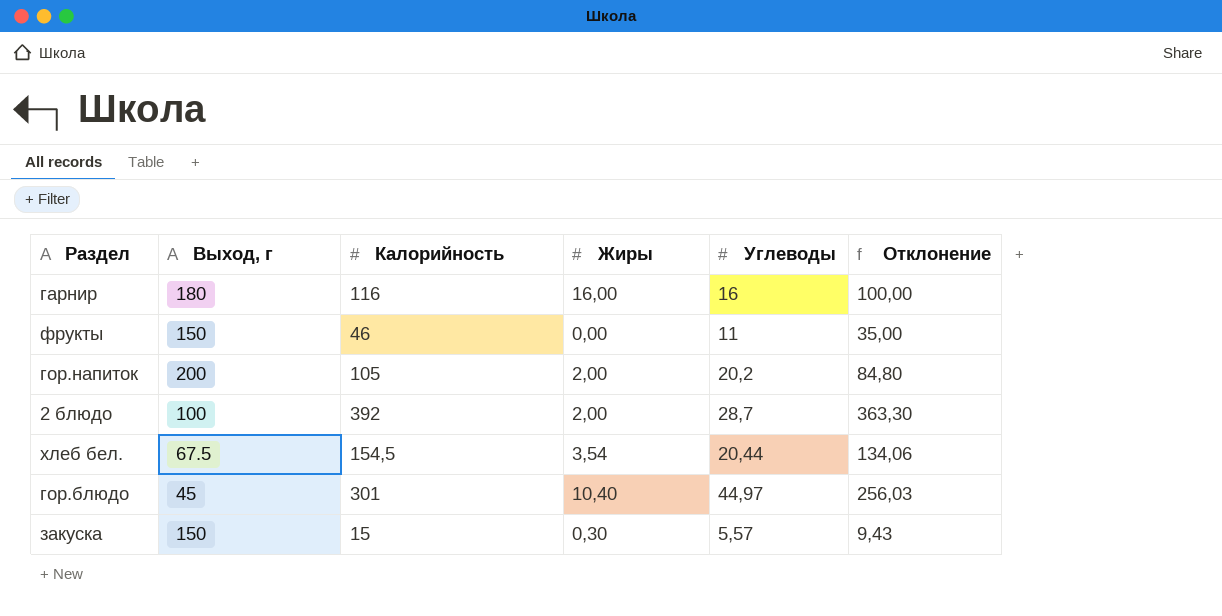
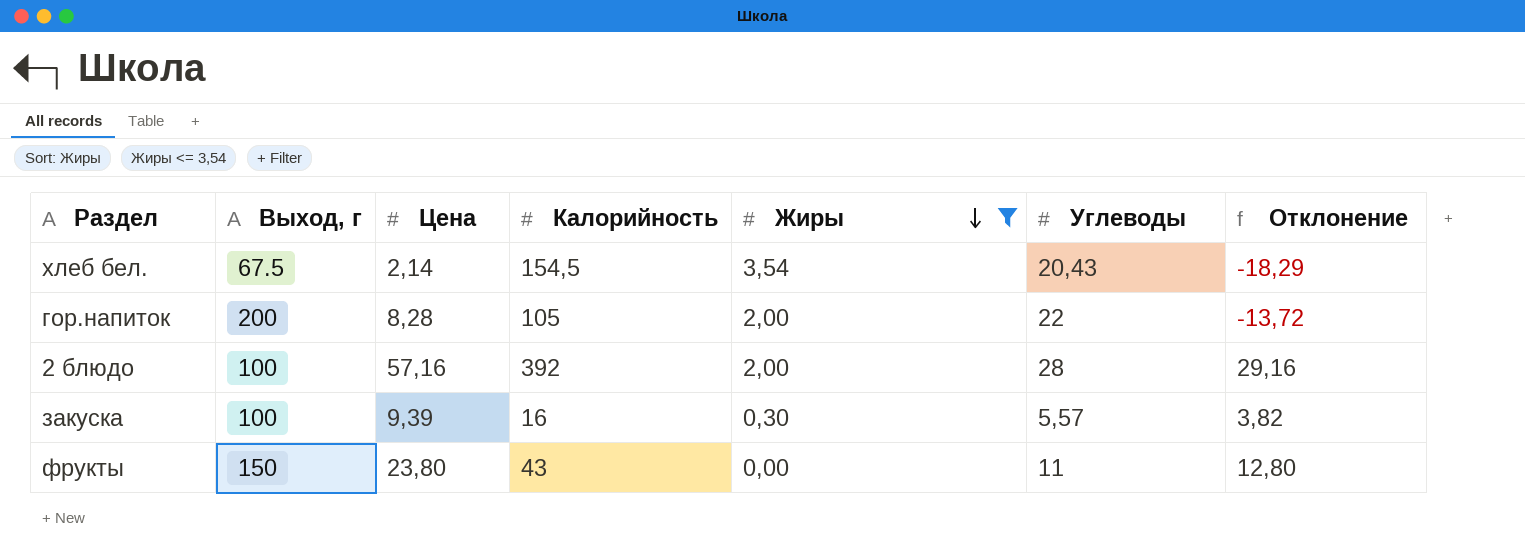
filter: none -> Жиры <= 3,54
row order: none -> Жиры descending
column Цена | position: none -> 3
column Отклонение | formula: [Калорийность] - [Углеводы] -> [Цена] - [Углеводы]
хлеб бел. | Углеводы: 20,44 -> 20,43
гор.напиток | Углеводы: 20,2 -> 22
2 блюдо | Углеводы: 28,7 -> 28
закуска | Выход, г: 150 -> 100
закуска | Калорийность: 15 -> 16
фрукты | Калорийность: 46 -> 43

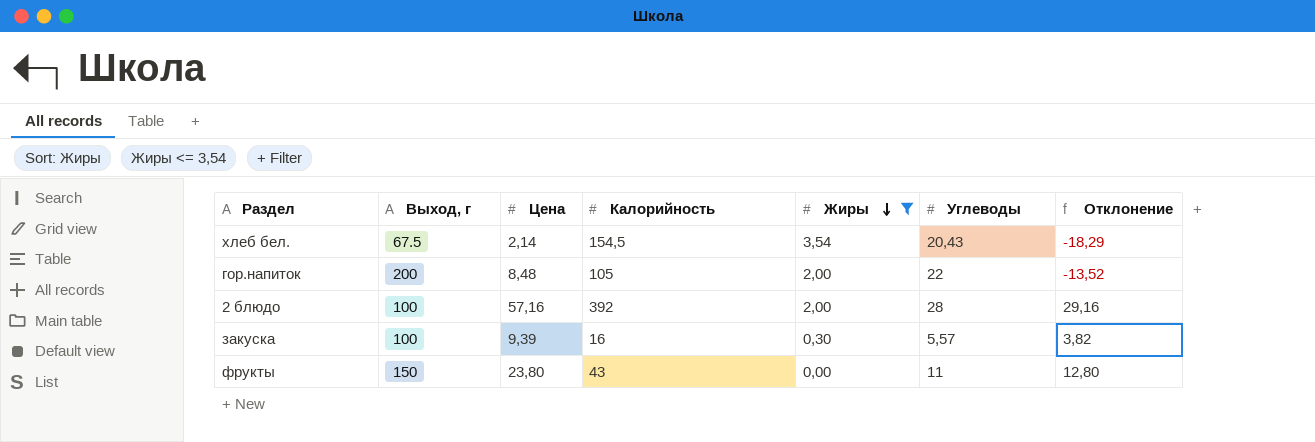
гор.напиток | Цена: 8,28 -> 8,48
гор.напиток | Отклонение: -13,72 -> -13,52

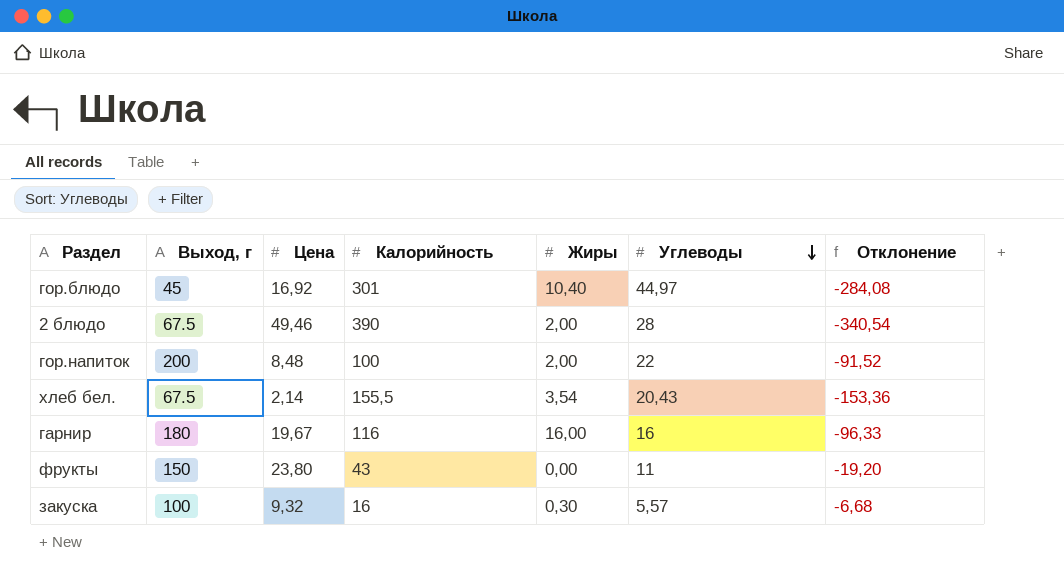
filter: Жиры <= 3,54 -> none
row order: Жиры descending -> Углеводы descending
column Отклонение | formula: [Цена] - [Углеводы] -> [Цена] - [Калорийность]
2 блюдо | Выход, г: 100 -> 67.5
2 блюдо | Цена: 57,16 -> 49,46
2 блюдо | Калорийность: 392 -> 390
гор.напиток | Калорийность: 105 -> 100
хлеб бел. | Калорийность: 154,5 -> 155,5
закуска | Цена: 9,39 -> 9,32

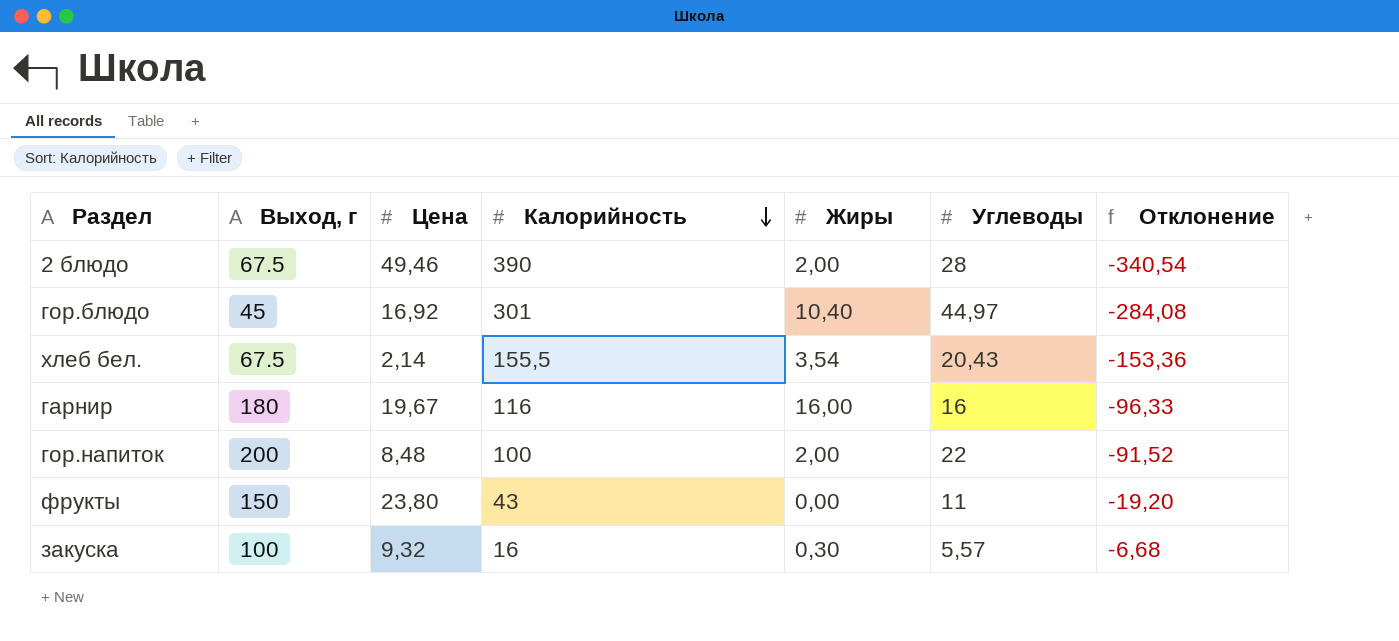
row order: Углеводы descending -> Калорийность descending

